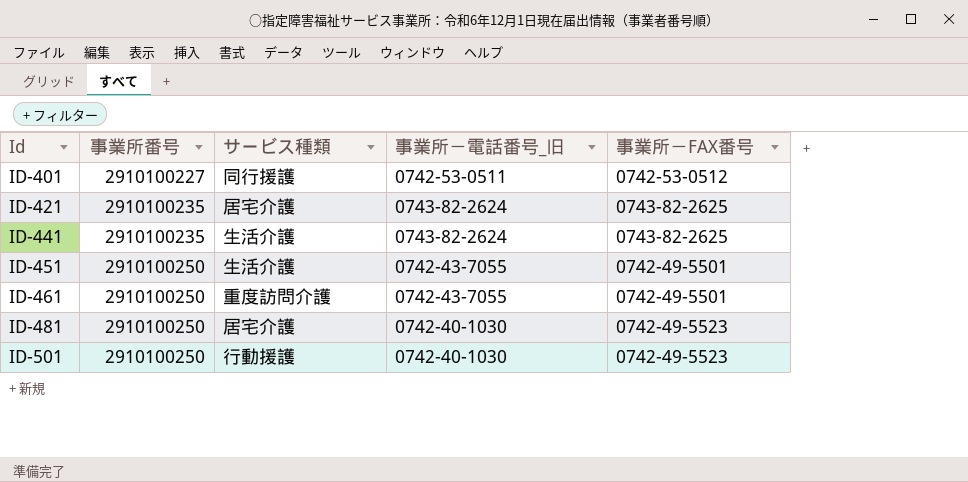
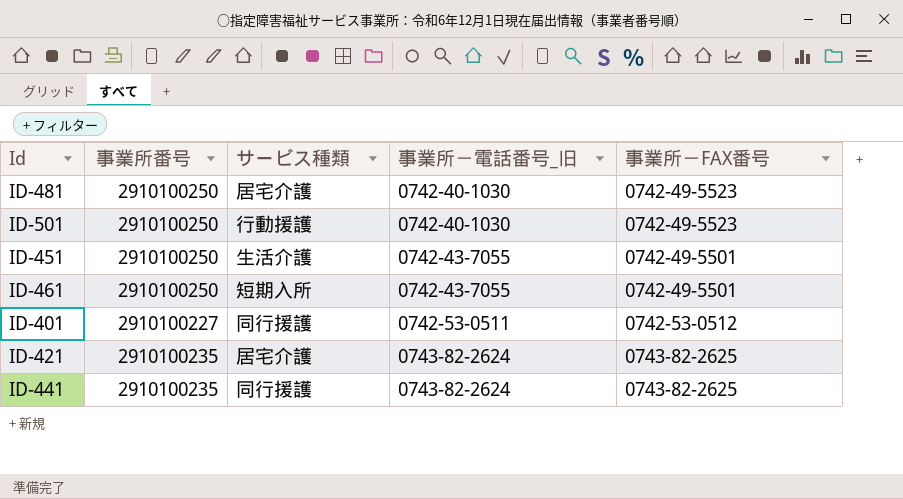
row order: Id ascending -> 事業所－電話番号_旧 ascending
ID-461 | サービス種類: 重度訪問介護 -> 短期入所
ID-441 | サービス種類: 生活介護 -> 同行援護

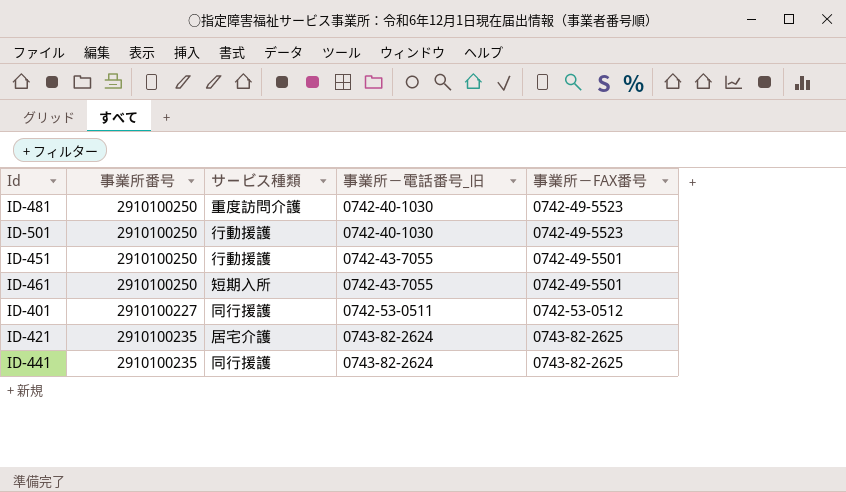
ID-481 | サービス種類: 居宅介護 -> 重度訪問介護
ID-451 | サービス種類: 生活介護 -> 行動援護

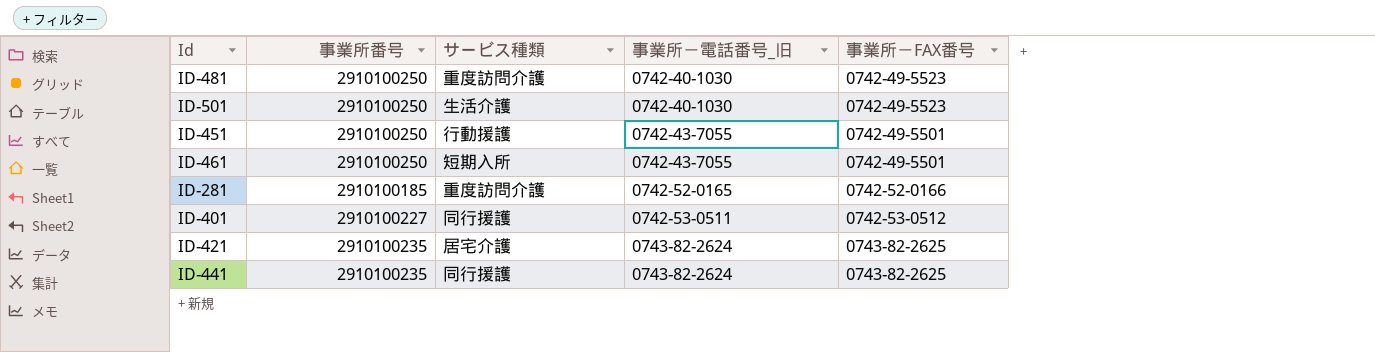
ID-501 | サービス種類: 行動援護 -> 生活介護
row ID-281: none -> 2910100185 | 重度訪問介護 | 0742-52-0165 | 0742-52-0166

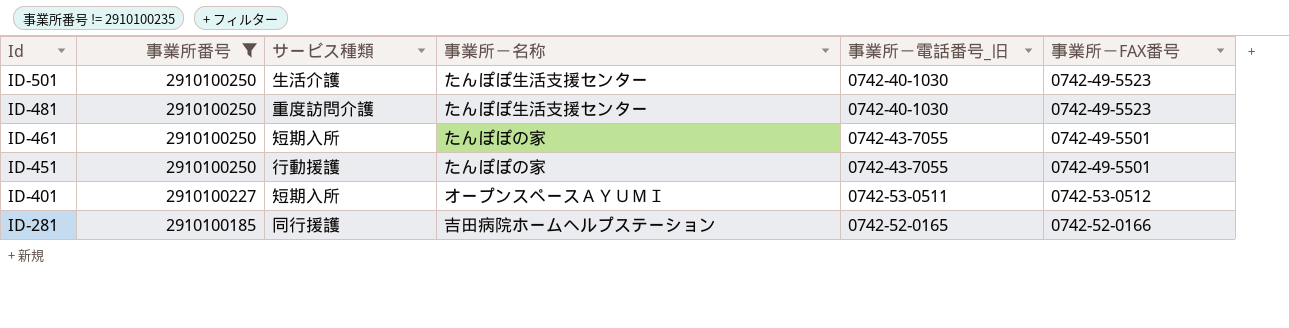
filter: none -> 事業所番号 != 2910100235
row order: 事業所－電話番号_旧 ascending -> Id descending
column 事業所－名称 | position: none -> 4
ID-401 | サービス種類: 同行援護 -> 短期入所
ID-281 | サービス種類: 重度訪問介護 -> 同行援護

